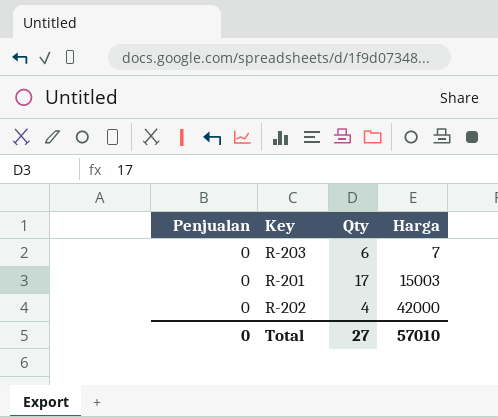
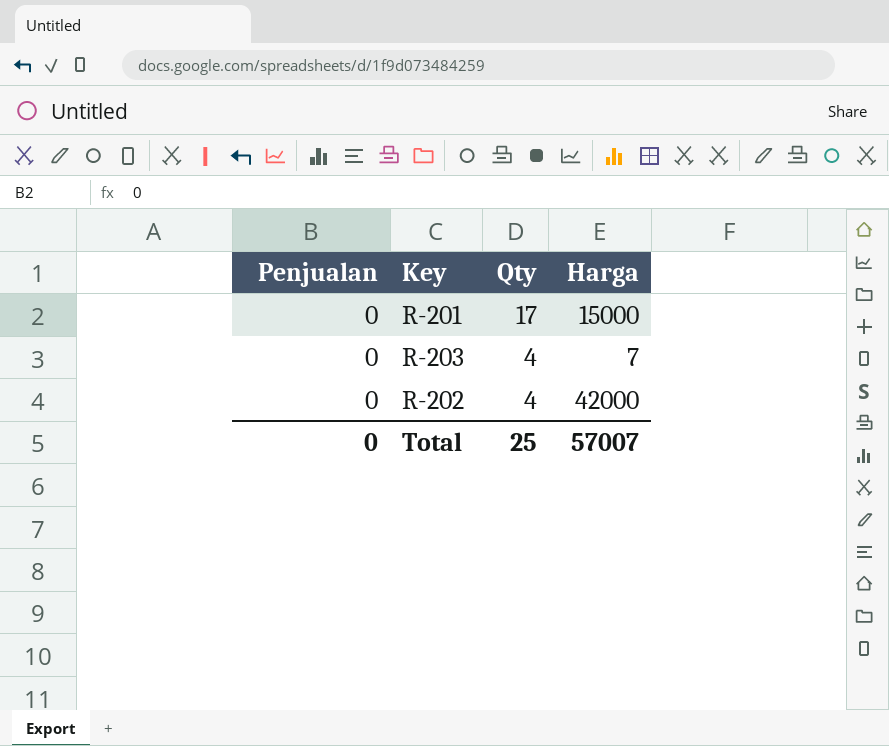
row order: Harga ascending -> Qty descending
R-201 | Harga: 15003 -> 15000
R-203 | Qty: 6 -> 4
Total | Qty: 27 -> 25
Total | Harga: 57010 -> 57007

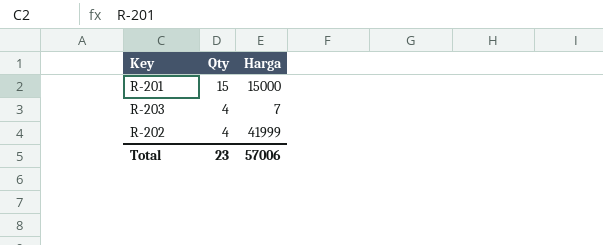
column Penjualan | position: 1 -> none
R-201 | Qty: 17 -> 15
R-202 | Harga: 42000 -> 41999
Total | Qty: 25 -> 23
Total | Harga: 57007 -> 57006

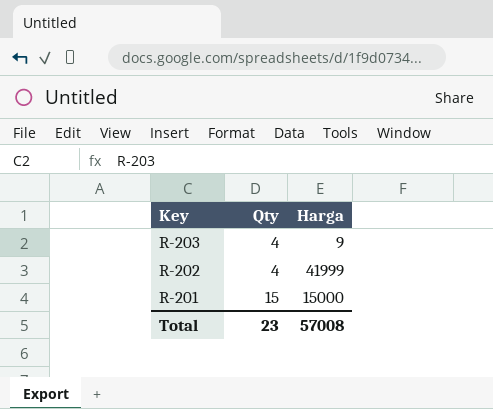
row order: Qty descending -> Key descending
R-203 | Harga: 7 -> 9
Total | Harga: 57006 -> 57008

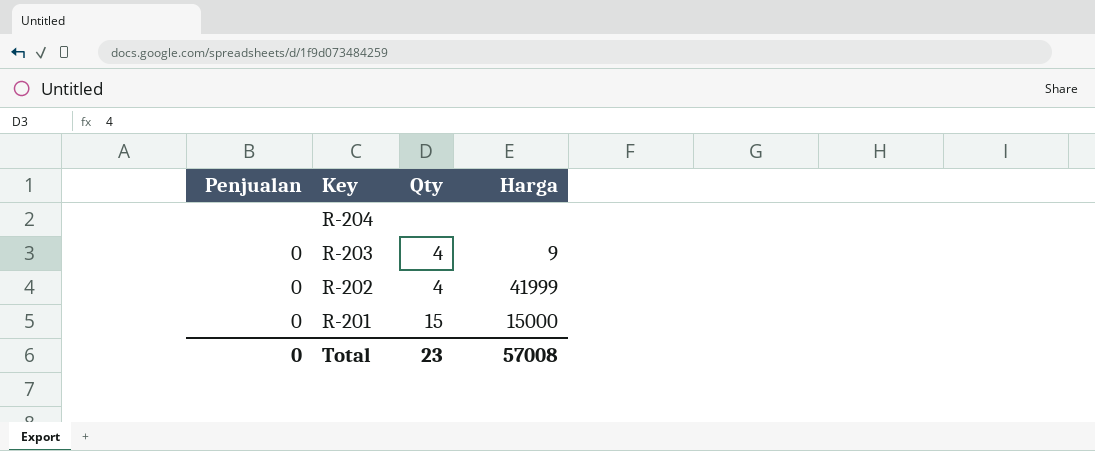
column Penjualan | position: none -> 1
row R-204: none -> none | none | none

